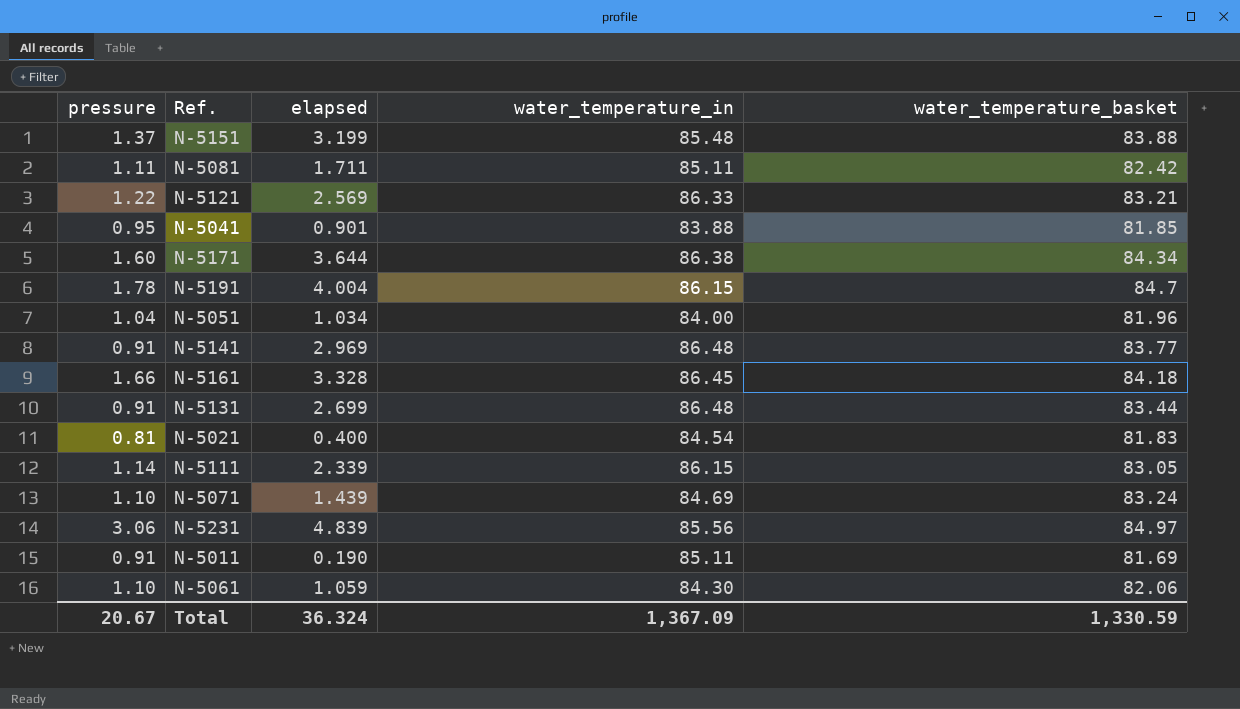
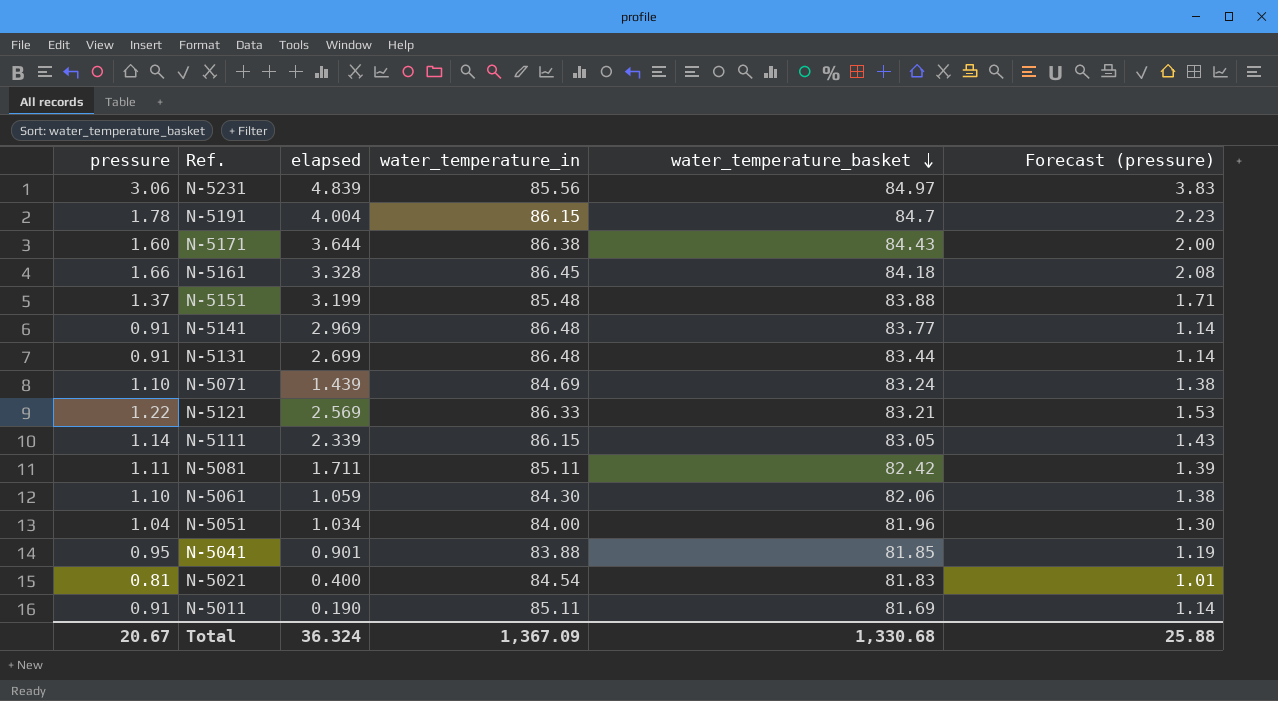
row order: none -> water_temperature_basket descending
column Forecast (pressure) | formula: none -> [pressure] * 1.25
N-5171 | water_temperature_basket: 84.34 -> 84.43
Total | water_temperature_basket: 1,330.59 -> 1,330.68

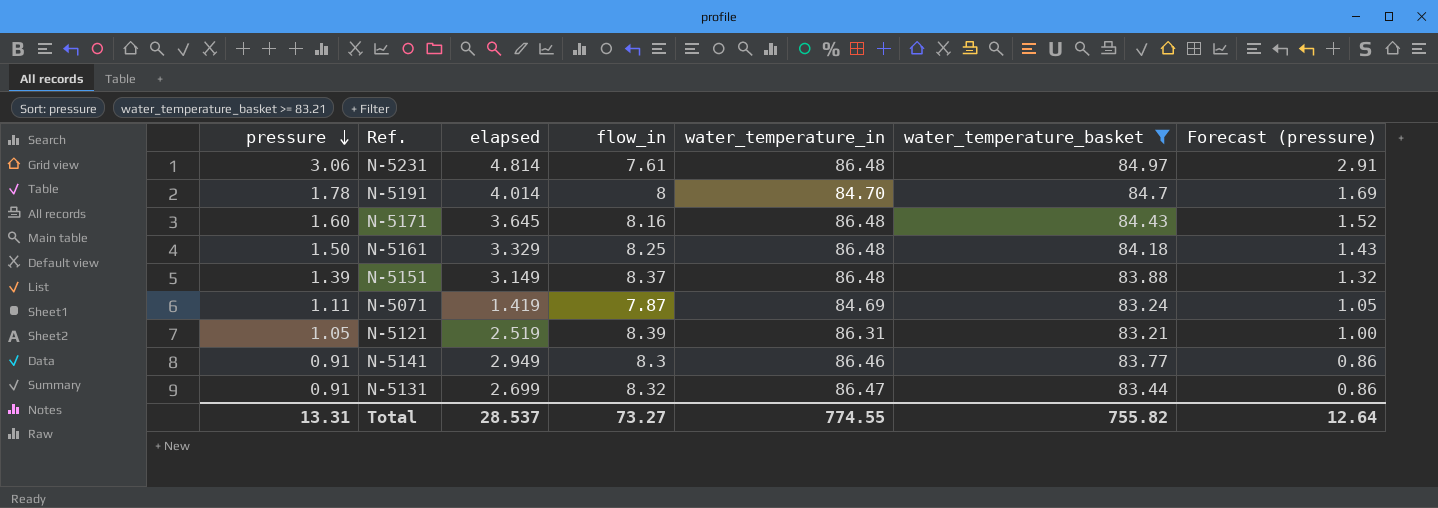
filter: none -> water_temperature_basket >= 83.21
row order: water_temperature_basket descending -> pressure descending
column flow_in | position: none -> 4
column Forecast (pressure) | formula: [pressure] * 1.25 -> [pressure] * 0.95
N-5231 | elapsed: 4.839 -> 4.814
N-5231 | water_temperature_in: 85.56 -> 86.48
N-5191 | elapsed: 4.004 -> 4.014
N-5191 | water_temperature_in: 86.15 -> 84.70
N-5171 | elapsed: 3.644 -> 3.645
N-5171 | water_temperature_in: 86.38 -> 86.48
N-5161 | pressure: 1.66 -> 1.50
N-5161 | elapsed: 3.328 -> 3.329
N-5161 | water_temperature_in: 86.45 -> 86.48
N-5151 | pressure: 1.37 -> 1.39
N-5151 | elapsed: 3.199 -> 3.149
N-5151 | water_temperature_in: 85.48 -> 86.48
N-5071 | pressure: 1.10 -> 1.11
N-5071 | elapsed: 1.439 -> 1.419
N-5121 | pressure: 1.22 -> 1.05
N-5121 | elapsed: 2.569 -> 2.519
N-5121 | water_temperature_in: 86.33 -> 86.31
N-5141 | elapsed: 2.969 -> 2.949
N-5141 | water_temperature_in: 86.48 -> 86.46
N-5131 | water_temperature_in: 86.48 -> 86.47
Total | pressure: 20.67 -> 13.31
Total | elapsed: 36.324 -> 28.537
Total | water_temperature_in: 1,367.09 -> 774.55
Total | water_temperature_basket: 1,330.68 -> 755.82
Total | Forecast (pressure): 25.88 -> 12.64

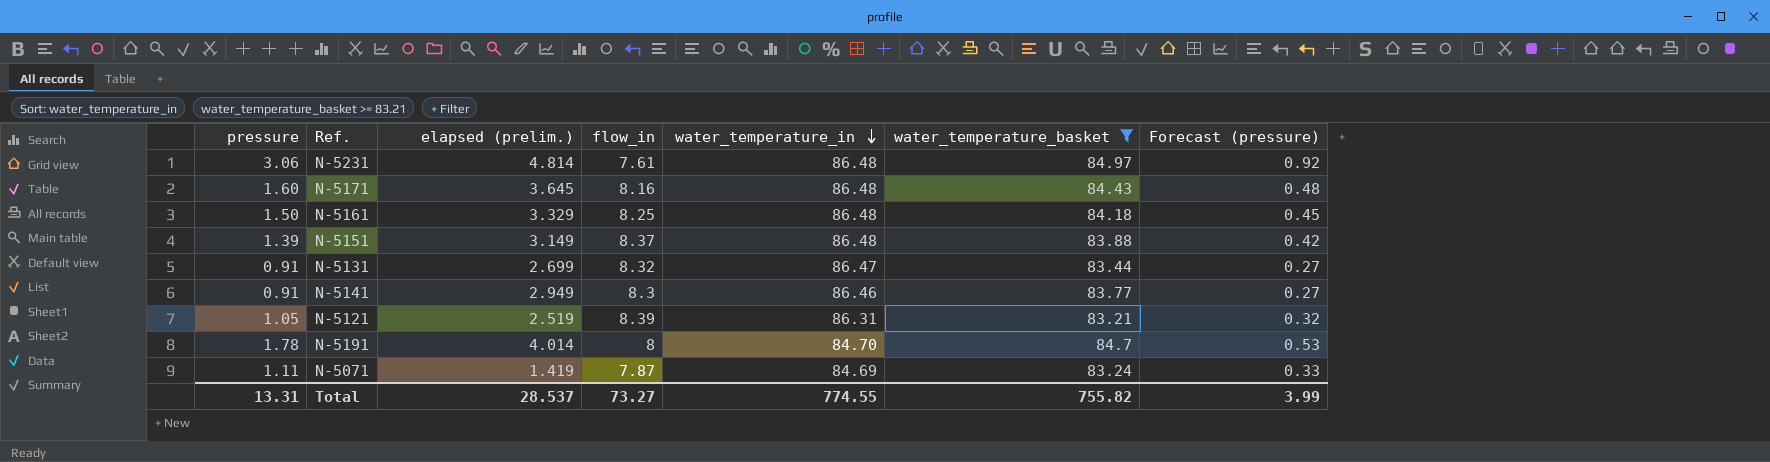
row order: pressure descending -> water_temperature_in descending
column name: elapsed -> elapsed (prelim.)
column Forecast (pressure) | formula: [pressure] * 0.95 -> [pressure] * 0.3
Total | Forecast (pressure): 12.64 -> 3.99

